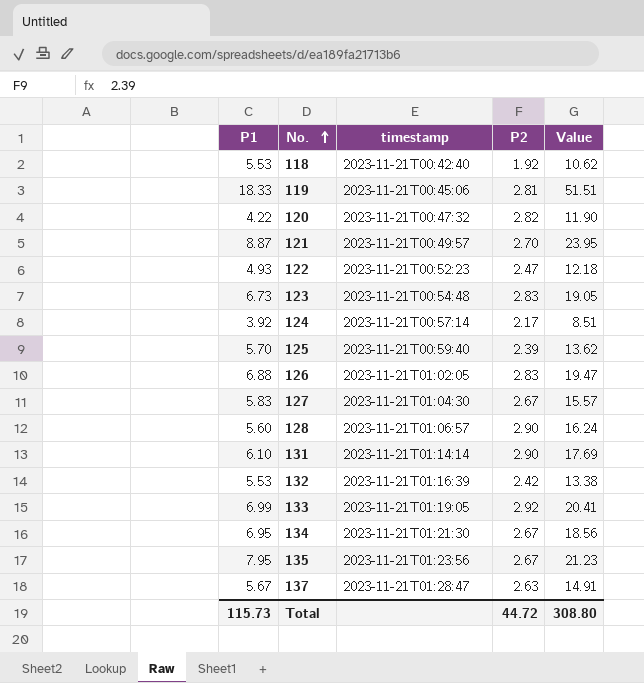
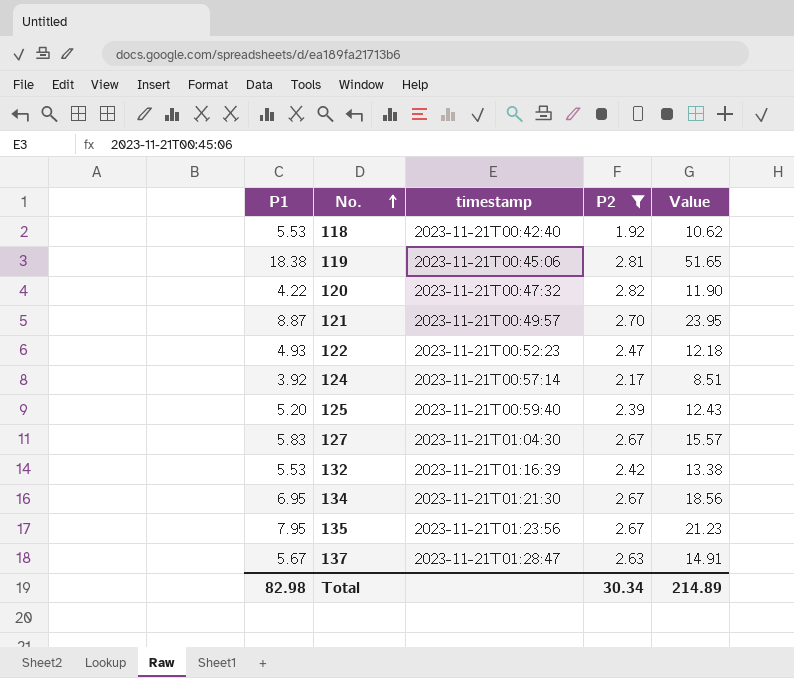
filter: none -> P2 <= 2.82
119 | P1: 18.33 -> 18.38
119 | Value: 51.51 -> 51.65
125 | P1: 5.70 -> 5.20
125 | Value: 13.62 -> 12.43
Total | P1: 115.73 -> 82.98
Total | P2: 44.72 -> 30.34
Total | Value: 308.80 -> 214.89

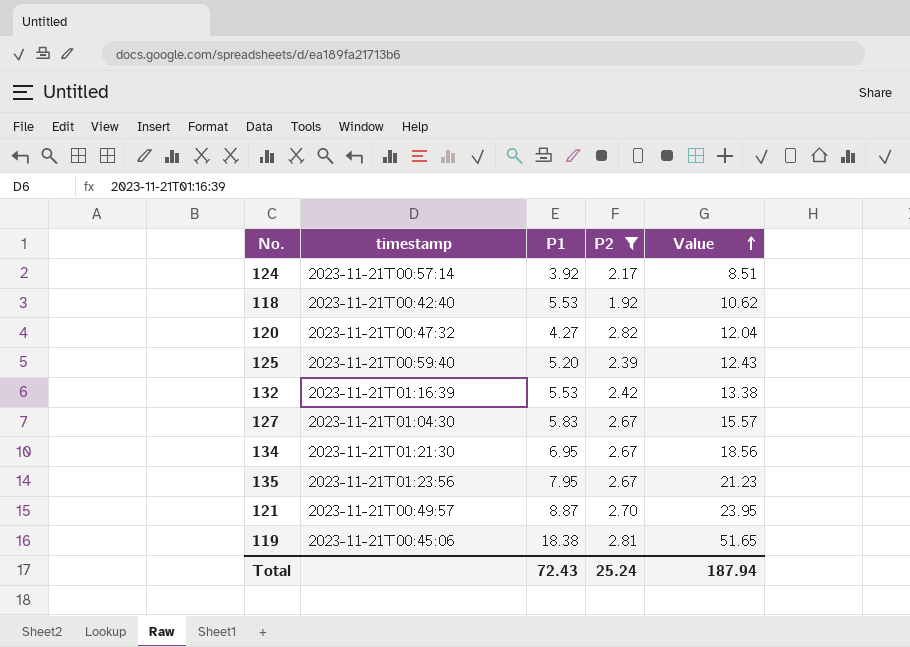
row order: No. ascending -> Value ascending
column P1 | position: 1 -> 3
row 122: 4.93 | 2023-11-21T00:52:23 | 2.47 | 12.18 -> none
row 137: 5.67 | 2023-11-21T01:28:47 | 2.63 | 14.91 -> none
120 | P1: 4.22 -> 4.27
120 | Value: 11.90 -> 12.04
Total | P1: 82.98 -> 72.43
Total | P2: 30.34 -> 25.24
Total | Value: 214.89 -> 187.94

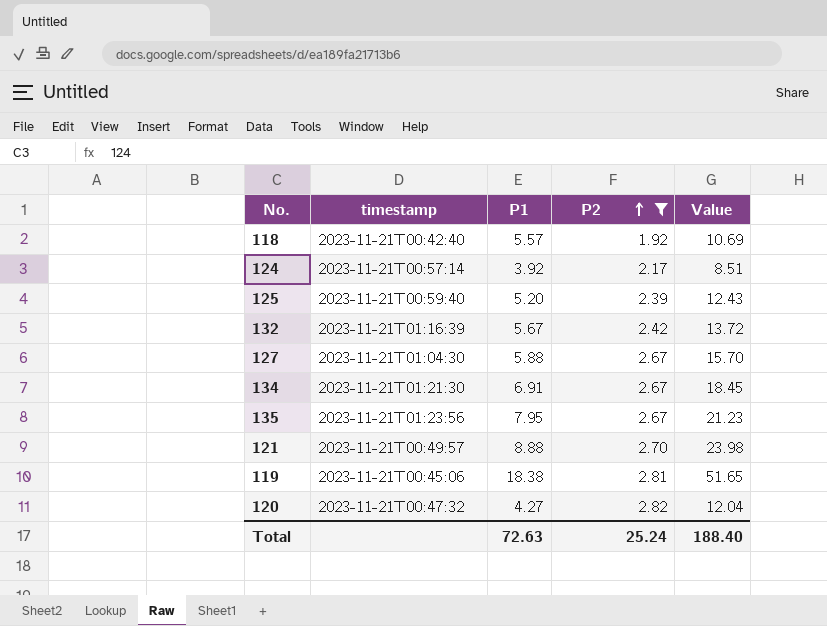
row order: Value ascending -> P2 ascending
118 | P1: 5.53 -> 5.57
118 | Value: 10.62 -> 10.69
132 | P1: 5.53 -> 5.67
132 | Value: 13.38 -> 13.72
127 | P1: 5.83 -> 5.88
127 | Value: 15.57 -> 15.70
134 | P1: 6.95 -> 6.91
134 | Value: 18.56 -> 18.45
121 | P1: 8.87 -> 8.88
121 | Value: 23.95 -> 23.98
Total | P1: 72.43 -> 72.63
Total | Value: 187.94 -> 188.40

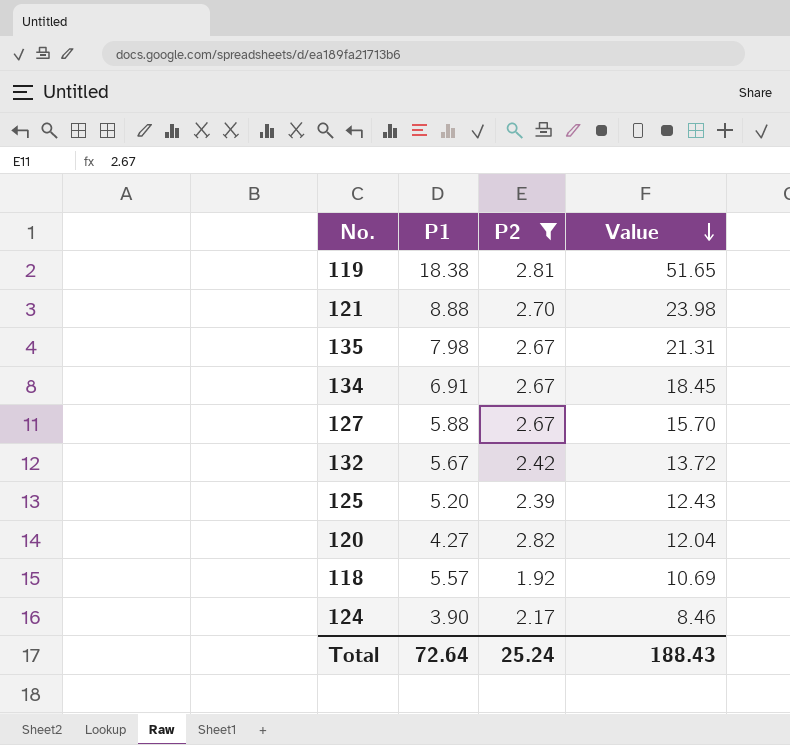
row order: P2 ascending -> Value descending
column timestamp | position: 2 -> none
135 | P1: 7.95 -> 7.98
135 | Value: 21.23 -> 21.31
124 | P1: 3.92 -> 3.90
124 | Value: 8.51 -> 8.46
Total | P1: 72.63 -> 72.64
Total | Value: 188.40 -> 188.43

